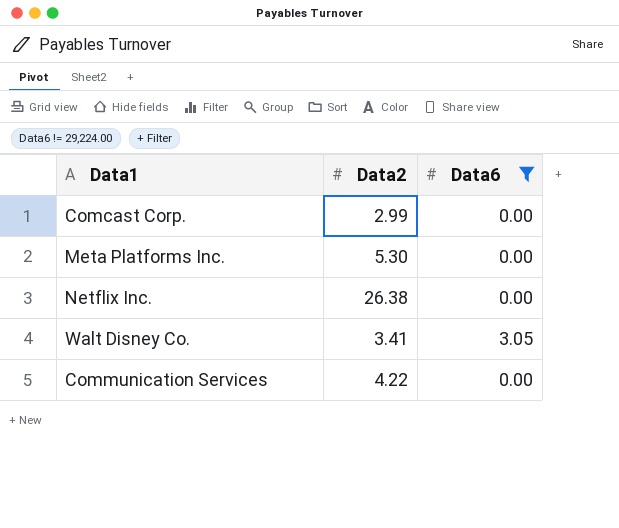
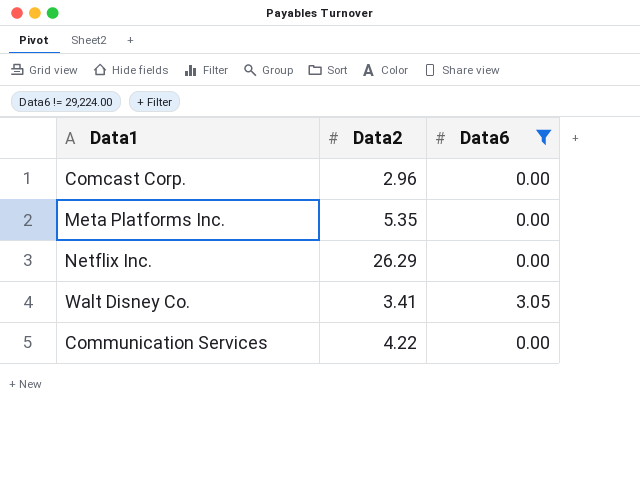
Comcast Corp. | Data2: 2.99 -> 2.96
Meta Platforms Inc. | Data2: 5.30 -> 5.35
Netflix Inc. | Data2: 26.38 -> 26.29

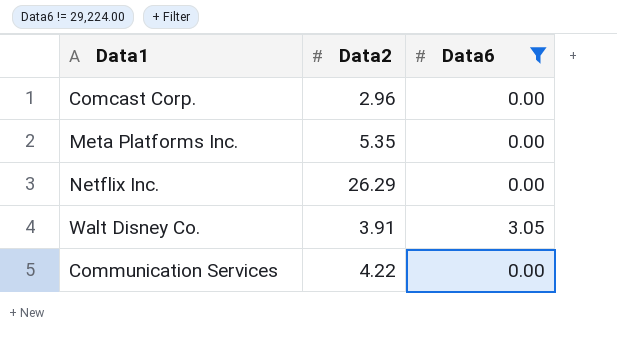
Walt Disney Co. | Data2: 3.41 -> 3.91

